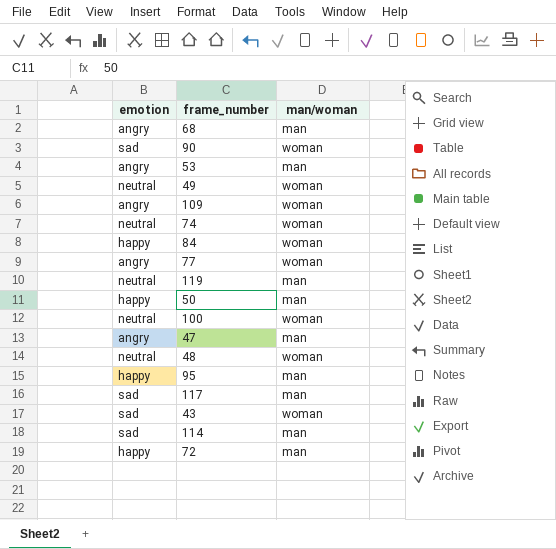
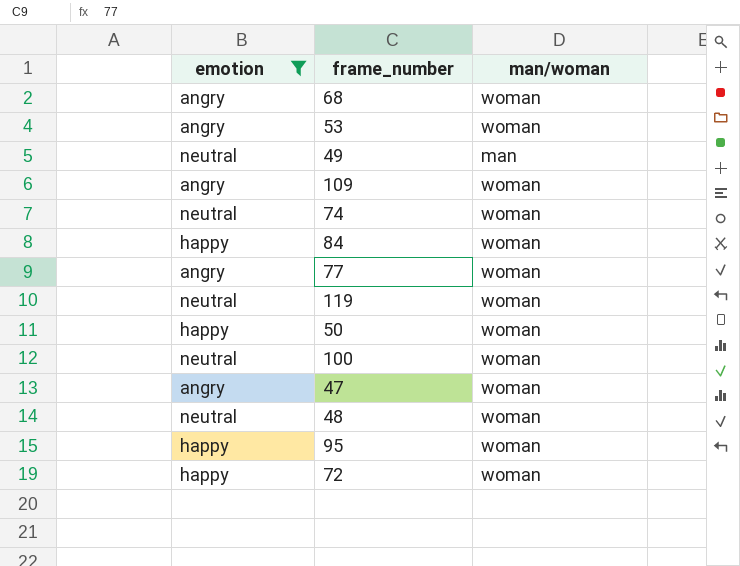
filter: none -> emotion != sad
68 | man/woman: man -> woman
53 | man/woman: man -> woman
49 | man/woman: woman -> man
119 | man/woman: man -> woman
50 | man/woman: man -> woman
47 | man/woman: man -> woman
95 | man/woman: man -> woman
72 | man/woman: man -> woman

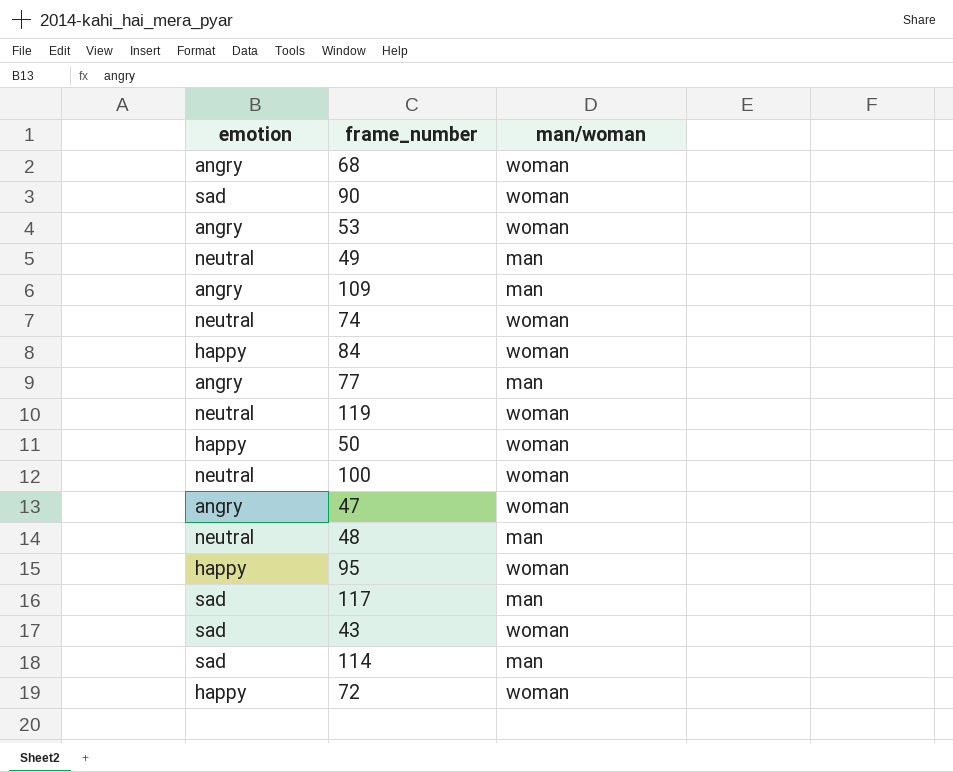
filter: emotion != sad -> none
109 | man/woman: woman -> man
77 | man/woman: woman -> man
48 | man/woman: woman -> man

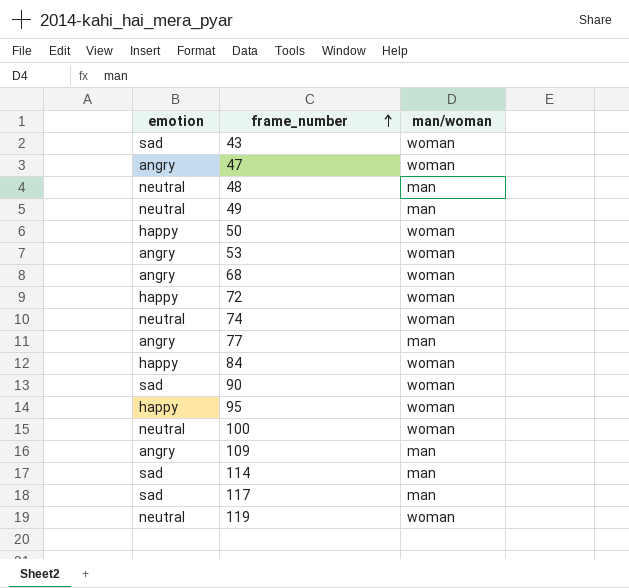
row order: none -> frame_number ascending

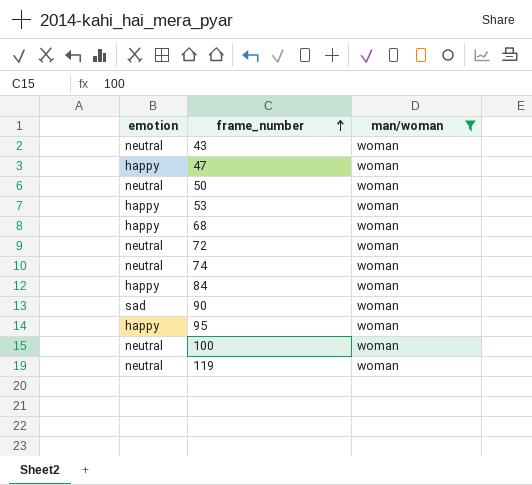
filter: none -> man/woman = woman
43 | emotion: sad -> neutral
47 | emotion: angry -> happy
50 | emotion: happy -> neutral
53 | emotion: angry -> happy
68 | emotion: angry -> happy
72 | emotion: happy -> neutral

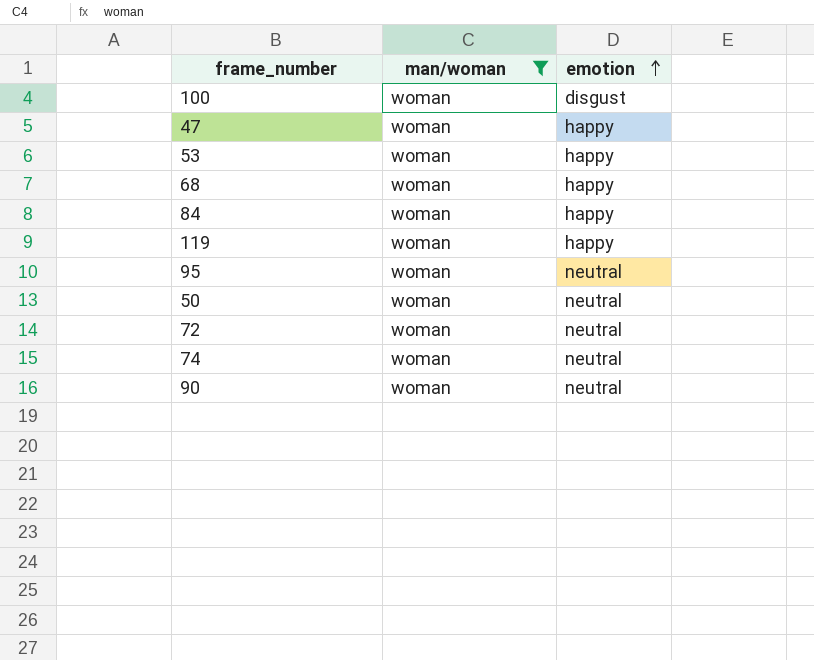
row order: frame_number ascending -> emotion ascending
column emotion | position: 1 -> 3
row 43: neutral | woman -> none
100 | emotion: neutral -> disgust
119 | emotion: neutral -> happy
95 | emotion: happy -> neutral
90 | emotion: sad -> neutral

